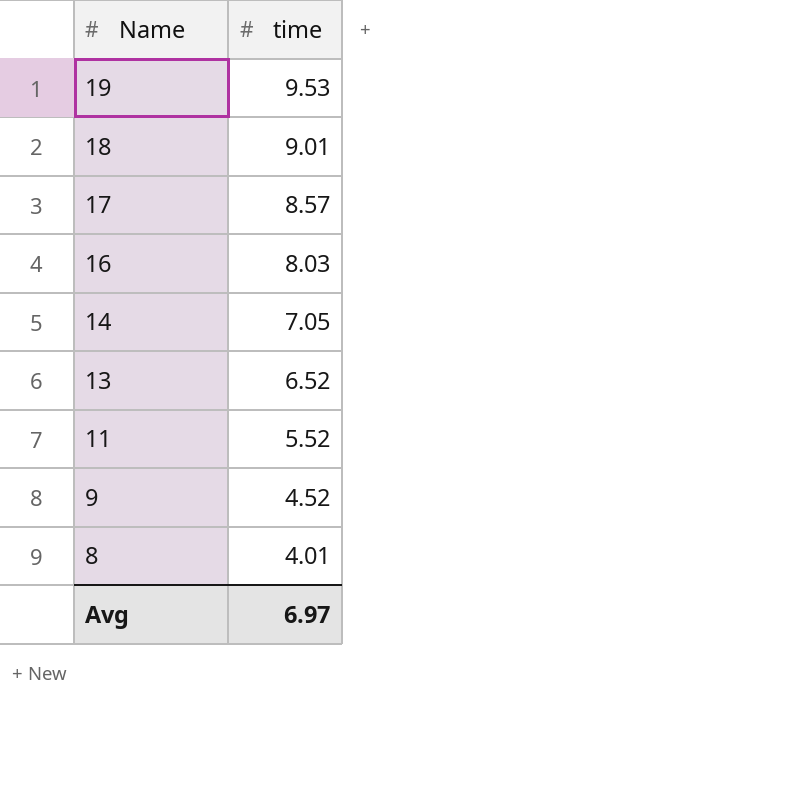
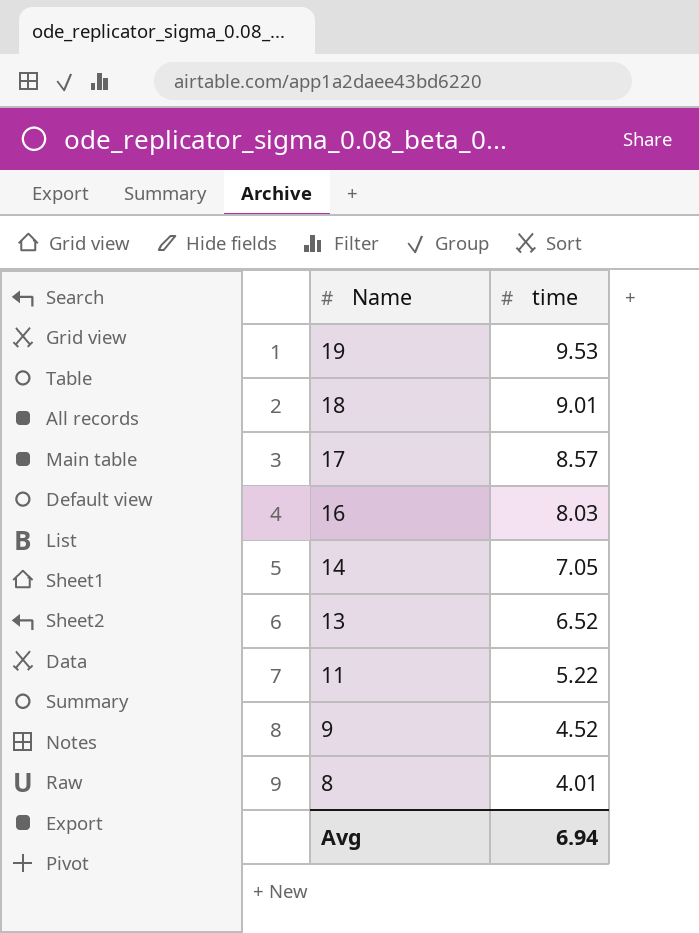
11 | time: 5.52 -> 5.22
Avg | time: 6.97 -> 6.94

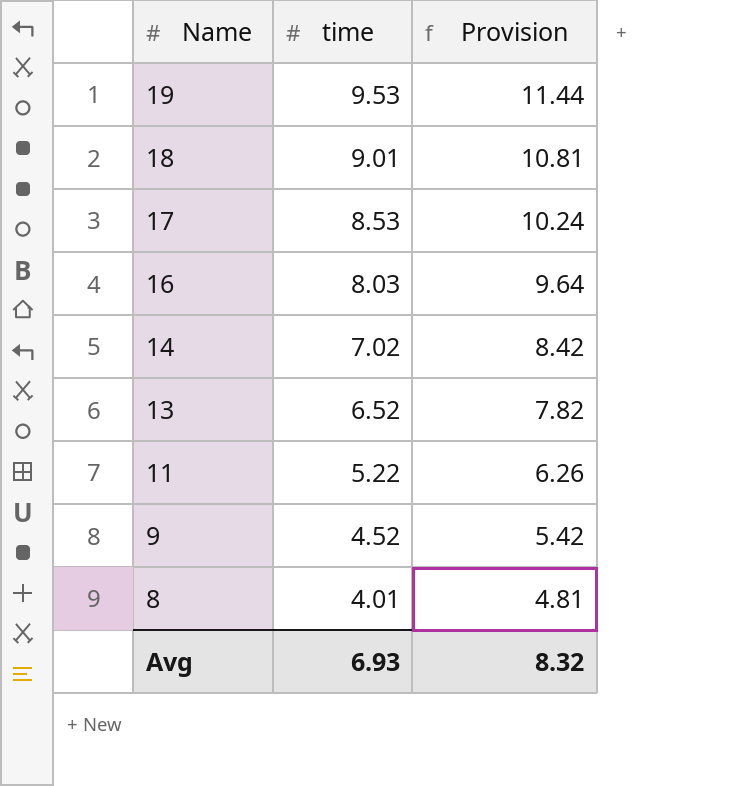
column Provision | formula: none -> [time] * 1.2
17 | time: 8.57 -> 8.53
14 | time: 7.05 -> 7.02
Avg | time: 6.94 -> 6.93

